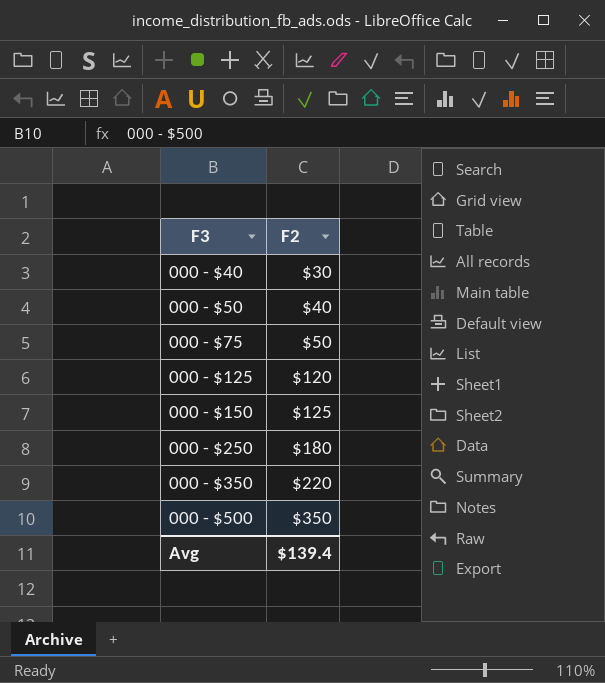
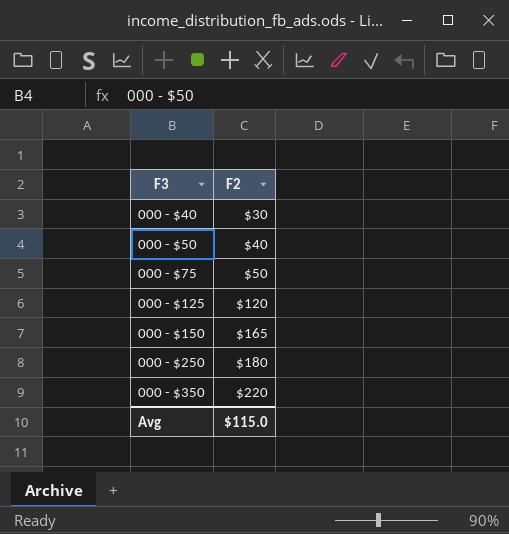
row 000 - $500: $350 -> none
000 - $150 | F2: $125 -> $165
Avg | F2: $139.4 -> $115.0

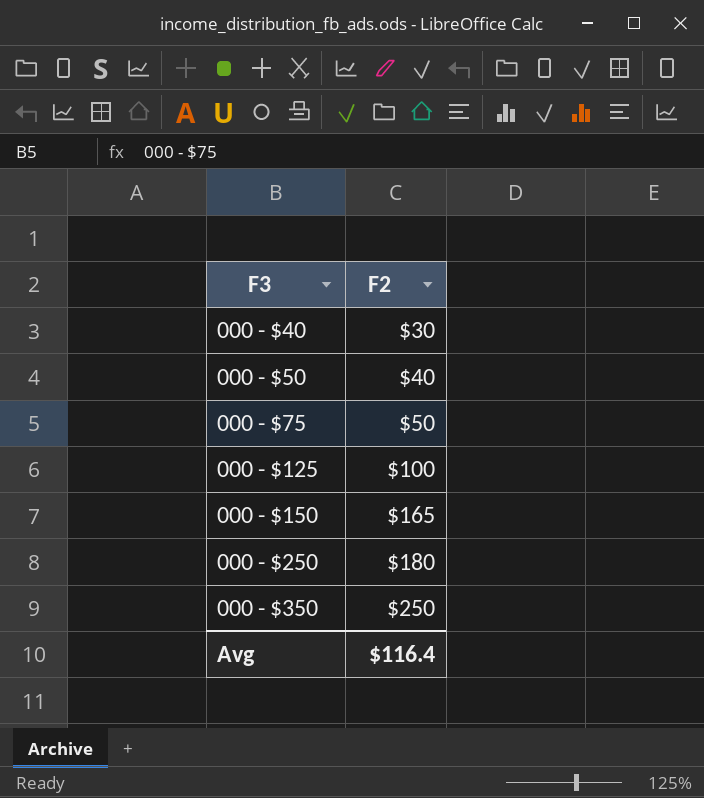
000 - $125 | F2: $120 -> $100
000 - $350 | F2: $220 -> $250
Avg | F2: $115.0 -> $116.4

